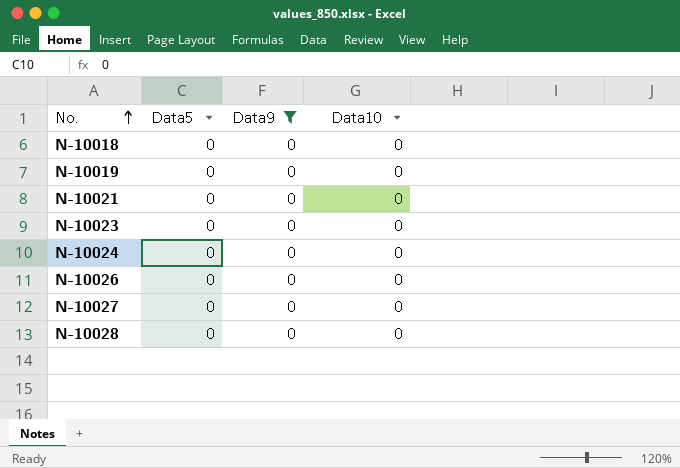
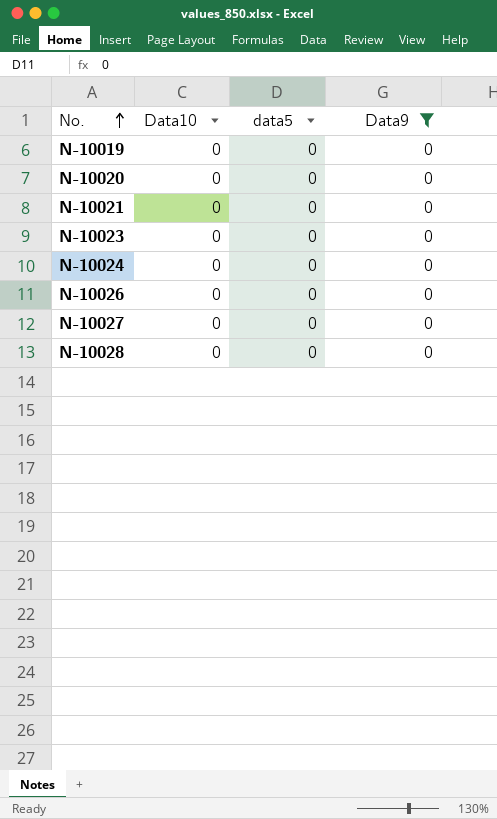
column Data10 | position: 4 -> 2
column name: Data5 -> data5
row N-10018: 0 | 0 | 0 -> none
row N-10020: none -> 0 | 0 | 0

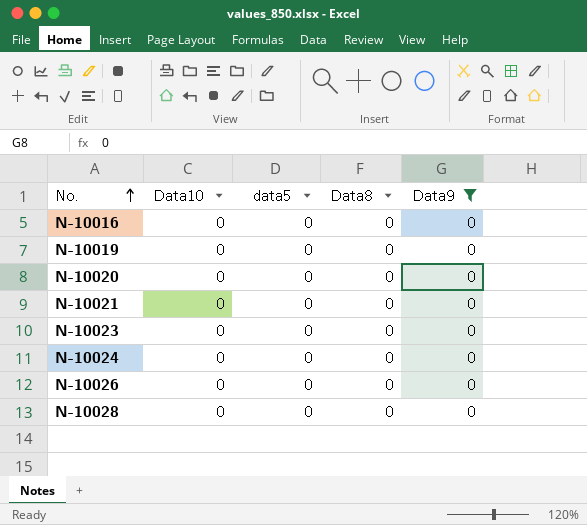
column Data8 | position: none -> 4
row N-10027: 0 | 0 | 0 -> none
row N-10016: none -> 0 | 0 | 0 | 0

